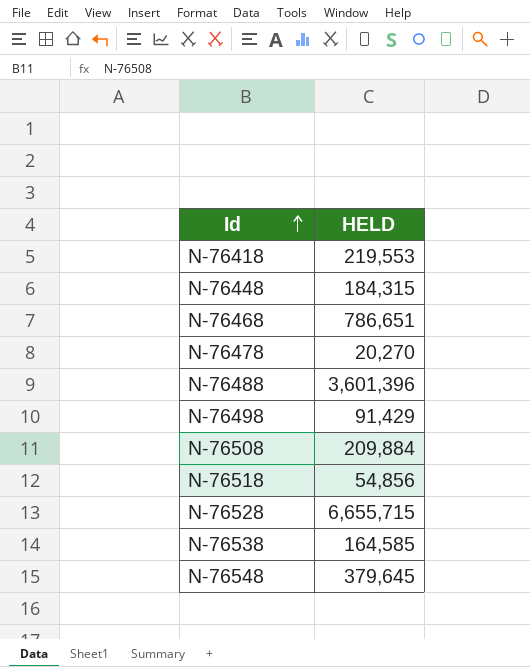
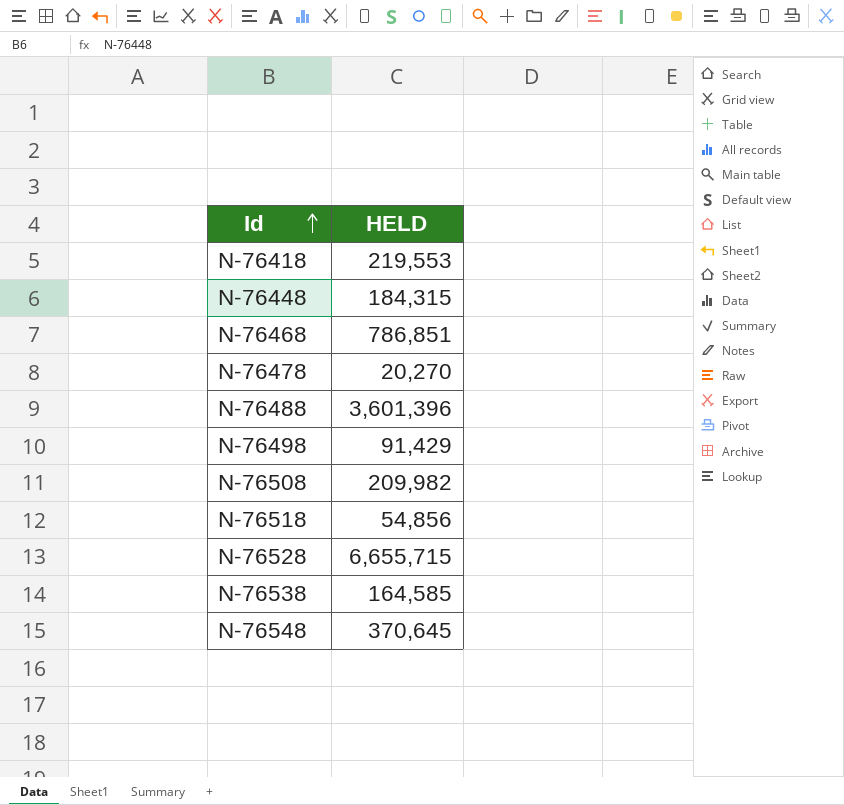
N-76468 | HELD: 786,651 -> 786,851
N-76508 | HELD: 209,884 -> 209,982
N-76548 | HELD: 379,645 -> 370,645

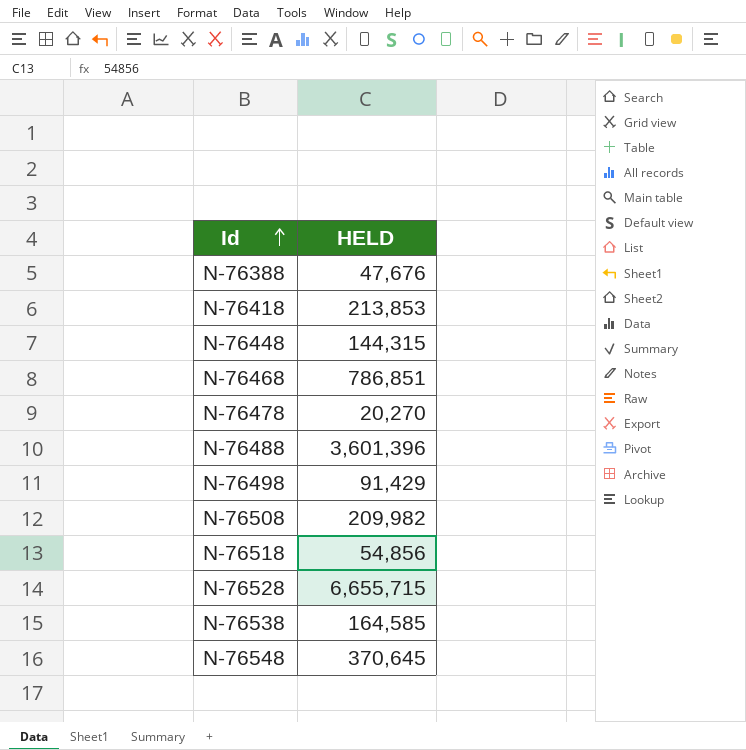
row N-76388: none -> 47,676
N-76418 | HELD: 219,553 -> 213,853
N-76448 | HELD: 184,315 -> 144,315

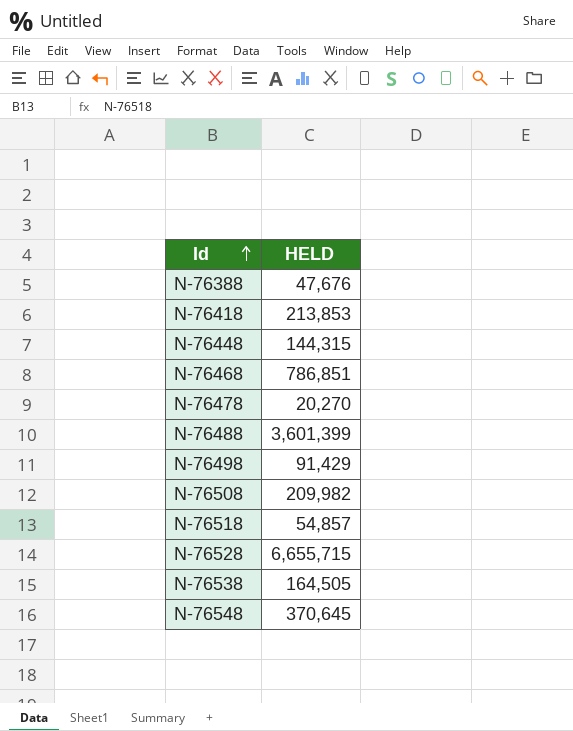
N-76488 | HELD: 3,601,396 -> 3,601,399
N-76518 | HELD: 54,856 -> 54,857
N-76538 | HELD: 164,585 -> 164,505

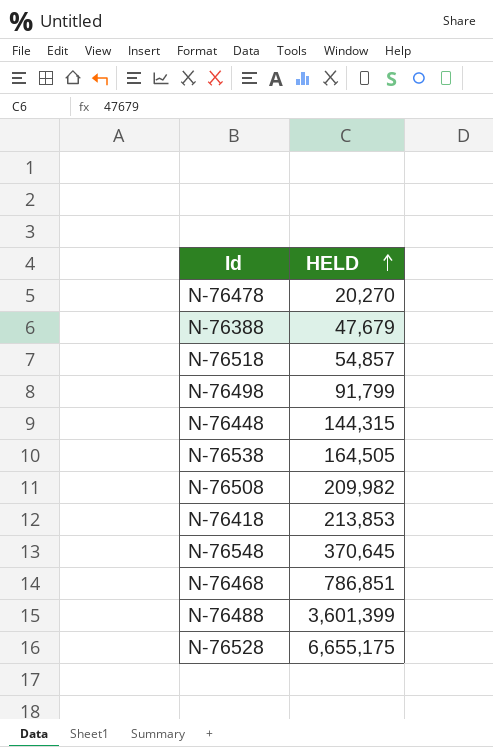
row order: Id ascending -> HELD ascending
N-76388 | HELD: 47,676 -> 47,679
N-76498 | HELD: 91,429 -> 91,799
N-76528 | HELD: 6,655,715 -> 6,655,175

